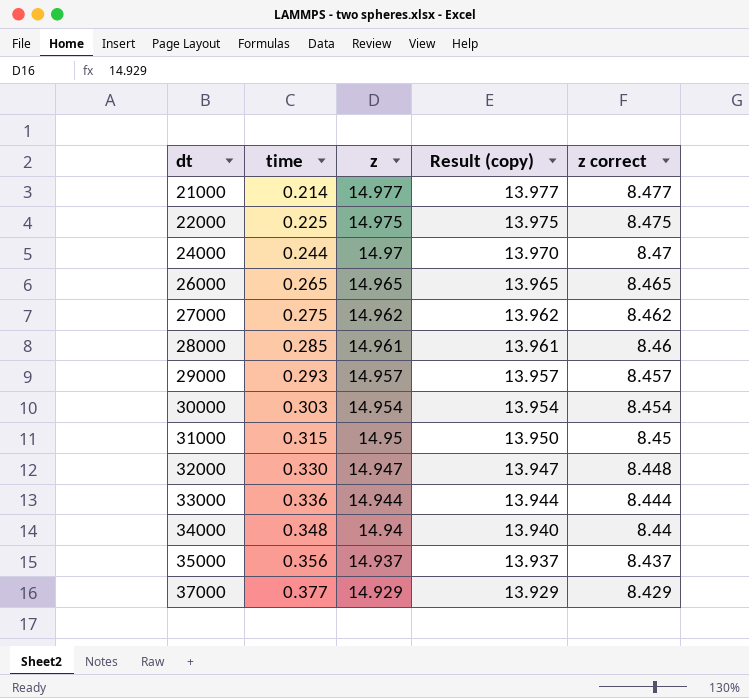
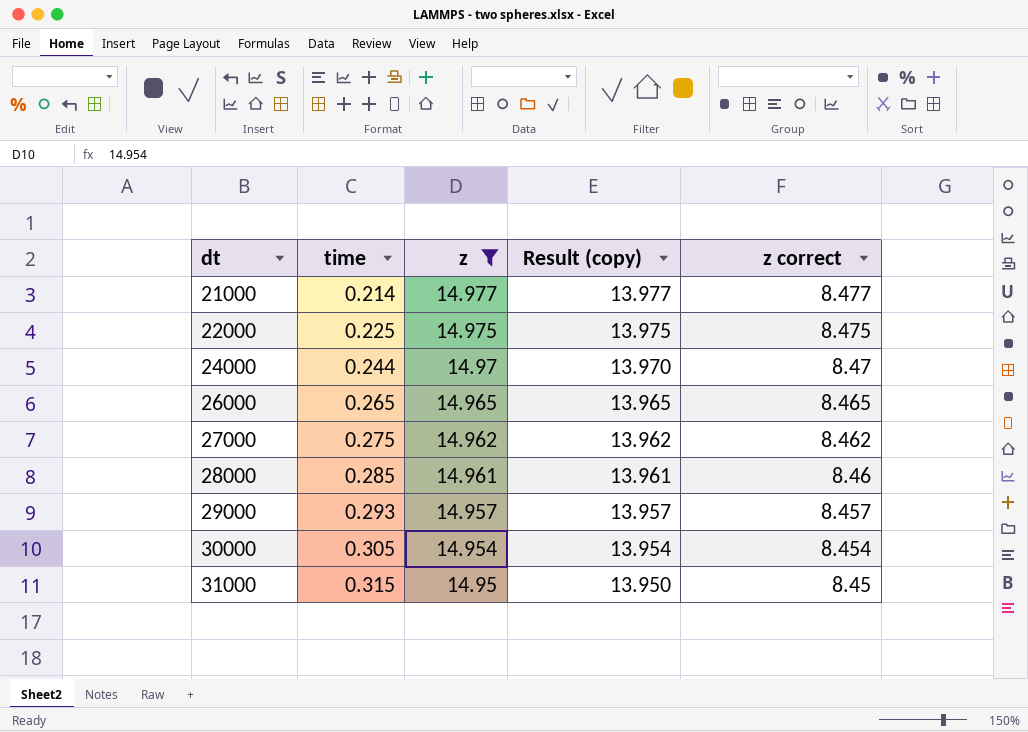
filter: none -> z >= 14.95
30000 | time: 0.303 -> 0.305

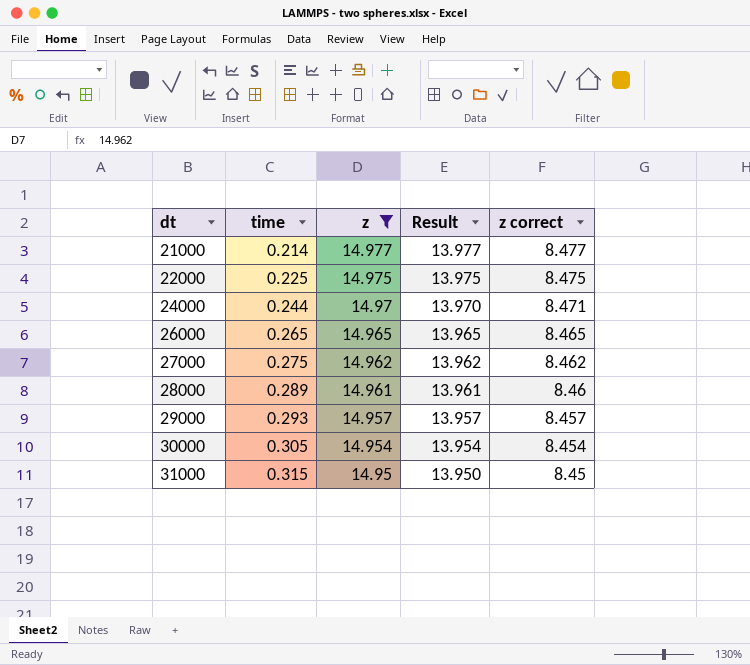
column name: Result (copy) -> Result
24000 | z correct: 8.47 -> 8.471
28000 | time: 0.285 -> 0.289

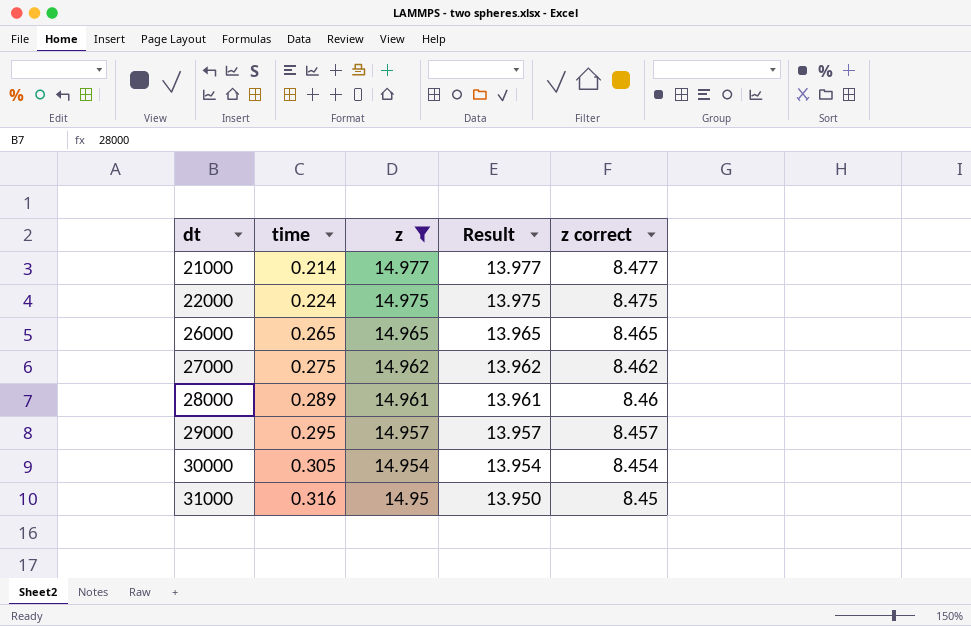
row 24000: 0.244 | 14.97 | 13.970 | 8.471 -> none
22000 | time: 0.225 -> 0.224
29000 | time: 0.293 -> 0.295
31000 | time: 0.315 -> 0.316

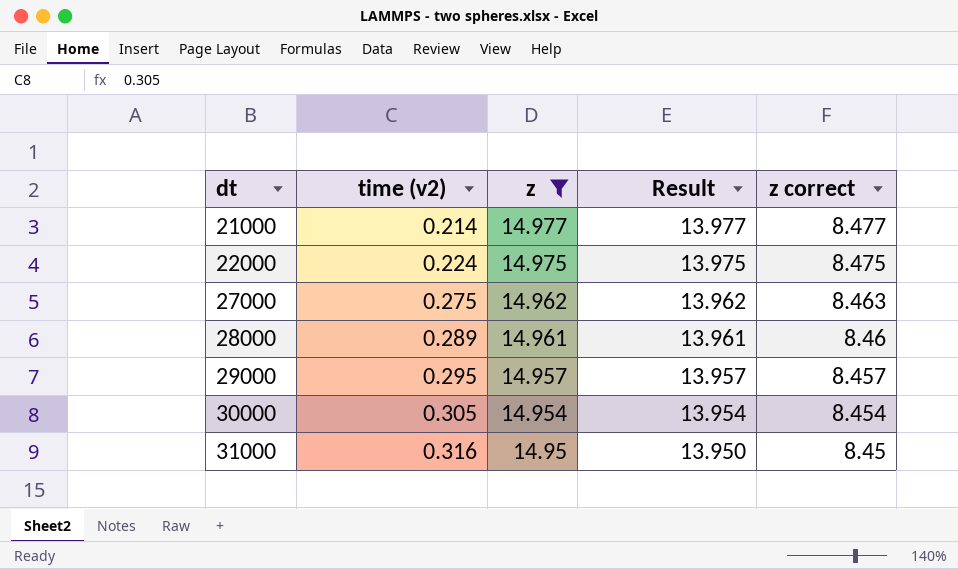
column name: time -> time (v2)
row 26000: 0.265 | 14.965 | 13.965 | 8.465 -> none
27000 | z correct: 8.462 -> 8.463

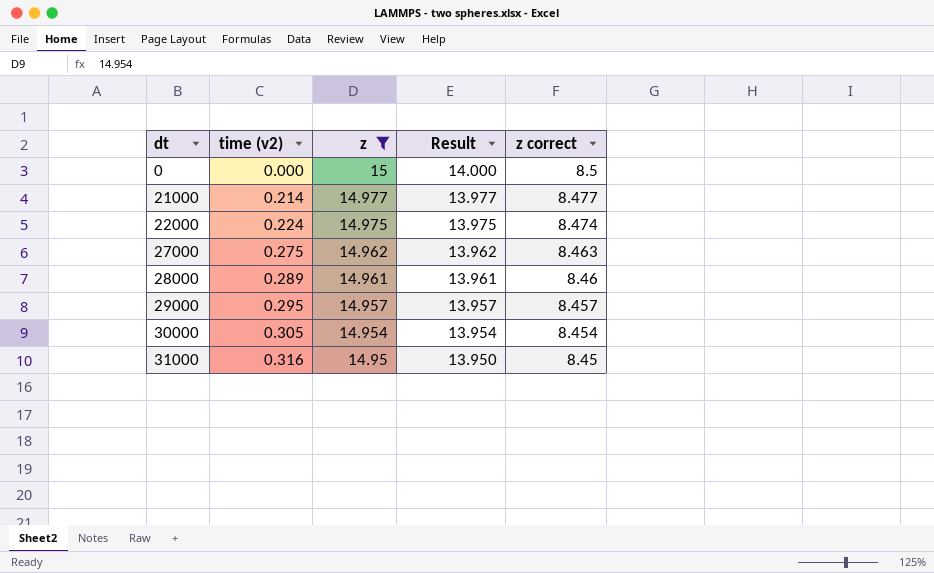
row 0: none -> 0.000 | 15 | 14.000 | 8.5
22000 | z correct: 8.475 -> 8.474

